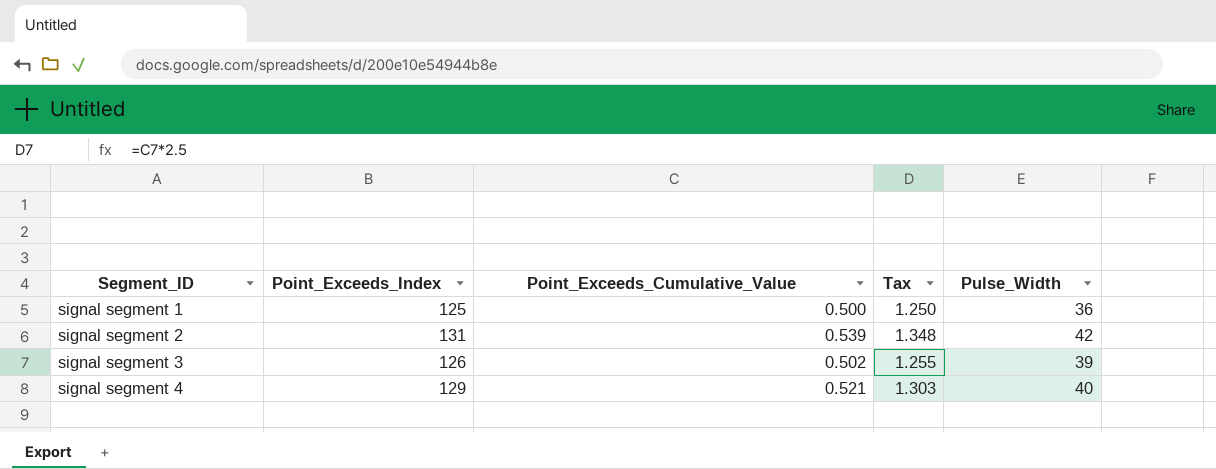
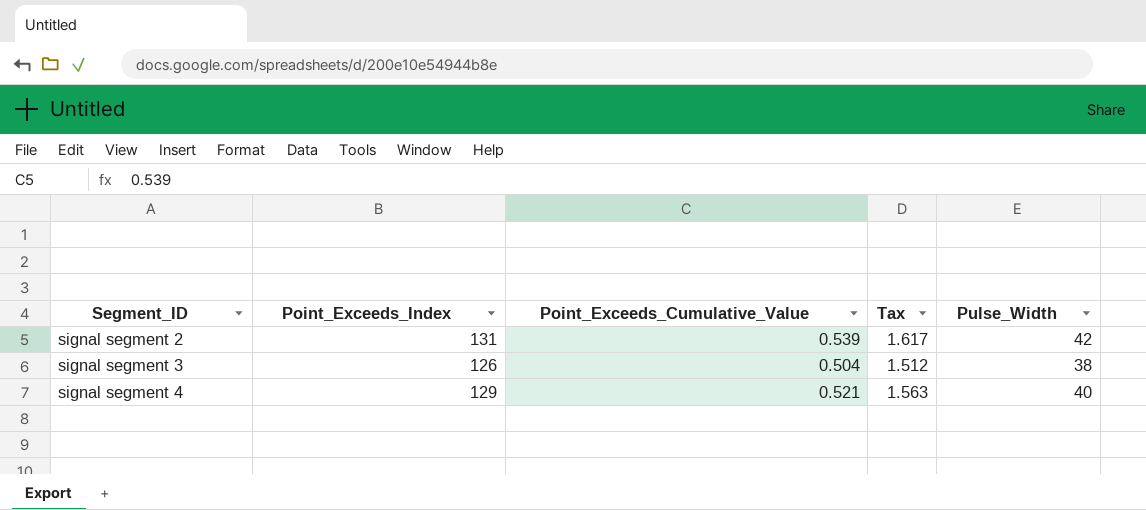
column Tax | formula: [Point_Exceeds_Cumulative_Value] * 2.5 -> [Point_Exceeds_Cumulative_Value] * 3
row signal segment 1: 125 | 0.500 | 1.250 | 36 -> none
signal segment 3 | Point_Exceeds_Cumulative_Value: 0.502 -> 0.504
signal segment 3 | Pulse_Width: 39 -> 38

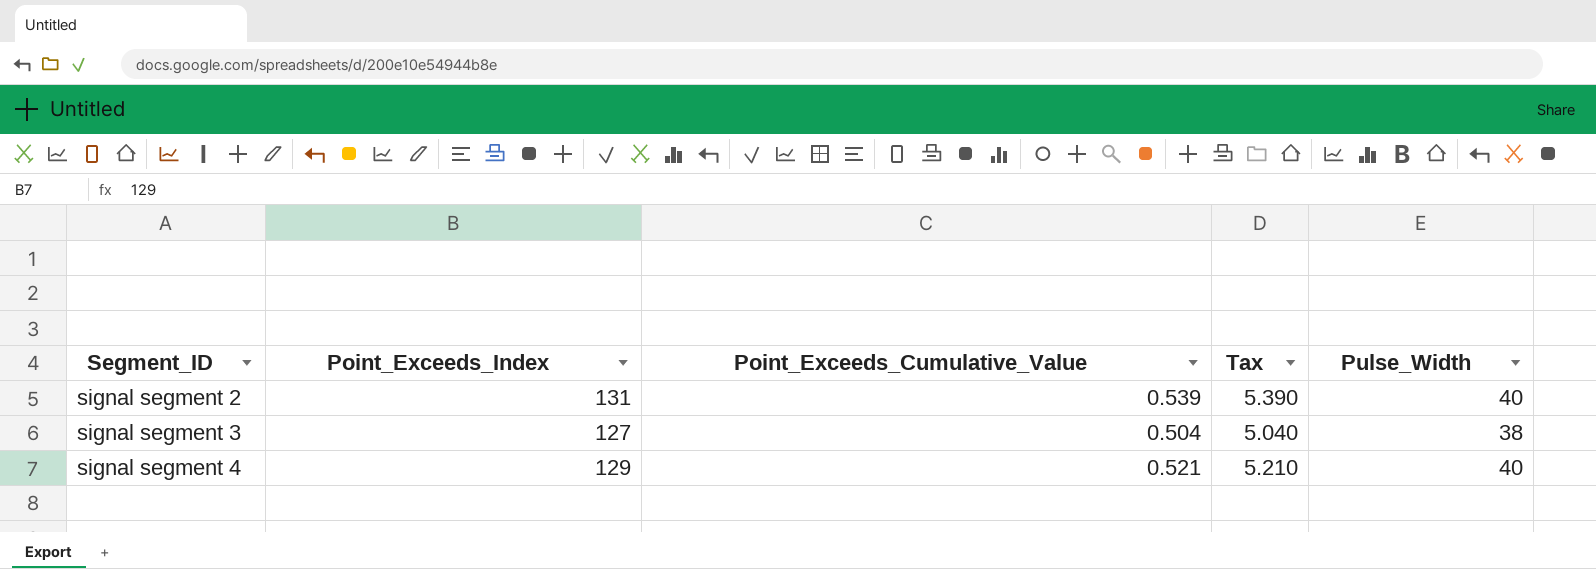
column Tax | formula: [Point_Exceeds_Cumulative_Value] * 3 -> [Point_Exceeds_Cumulative_Value] * 10
signal segment 2 | Pulse_Width: 42 -> 40
signal segment 3 | Point_Exceeds_Index: 126 -> 127

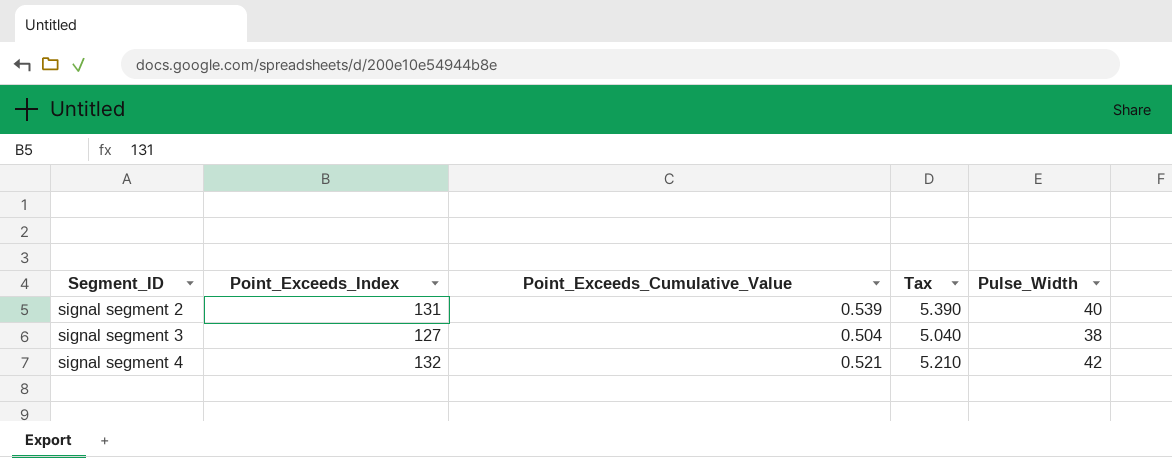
signal segment 4 | Point_Exceeds_Index: 129 -> 132
signal segment 4 | Pulse_Width: 40 -> 42

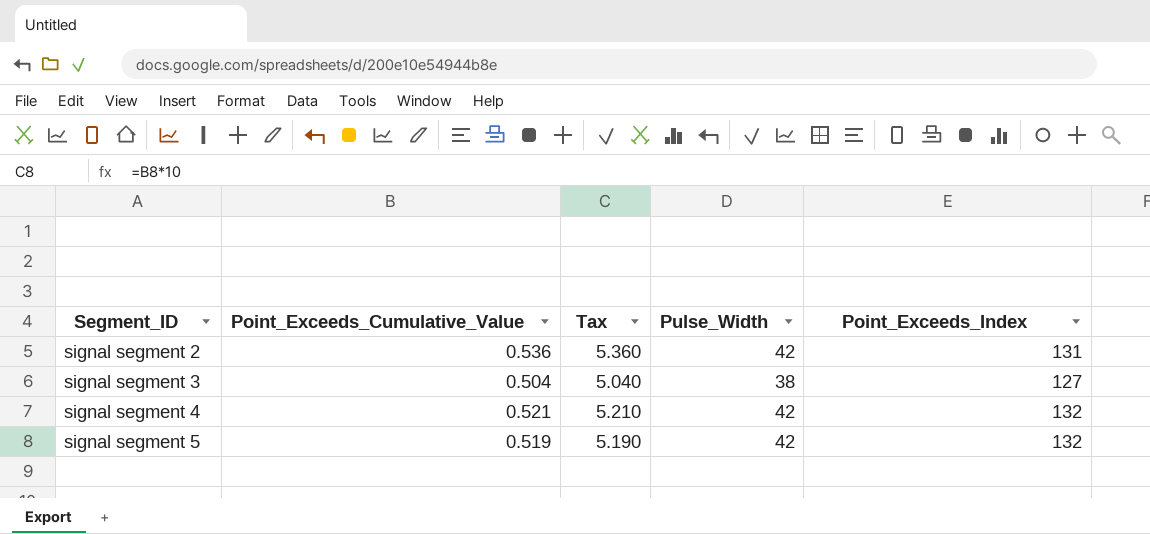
column Point_Exceeds_Index | position: 2 -> 5
signal segment 2 | Point_Exceeds_Cumulative_Value: 0.539 -> 0.536
signal segment 2 | Tax: 5.390 -> 5.360
signal segment 2 | Pulse_Width: 40 -> 42
row signal segment 5: none -> 0.519 | 5.190 | 42 | 132

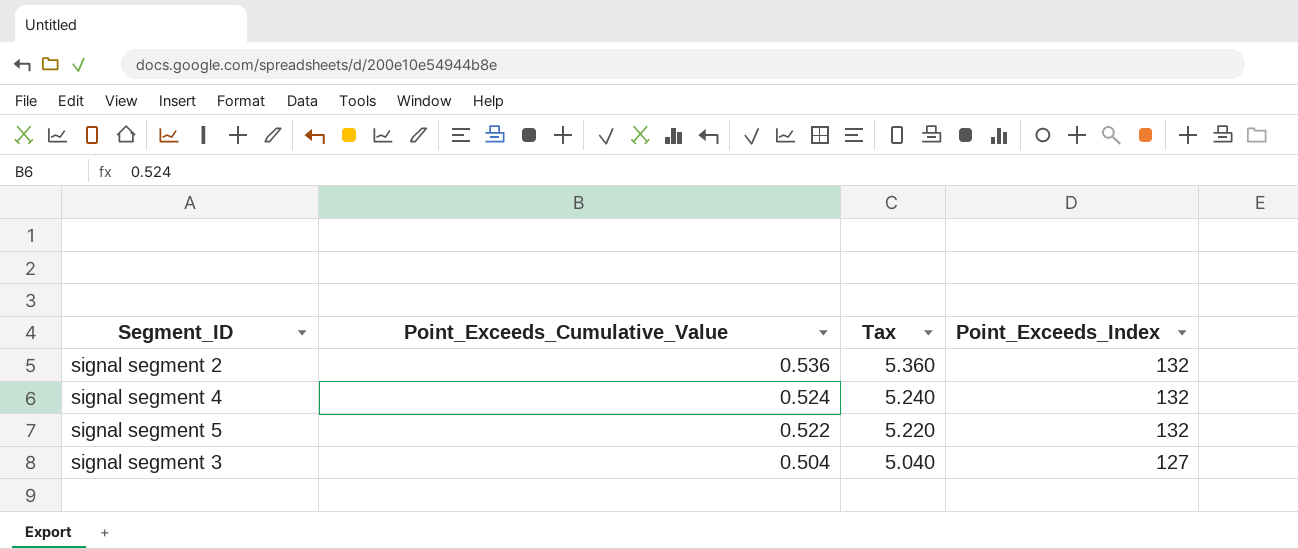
row order: Segment_ID ascending -> Point_Exceeds_Cumulative_Value descending
column Pulse_Width | position: 4 -> none
signal segment 2 | Point_Exceeds_Index: 131 -> 132
signal segment 4 | Point_Exceeds_Cumulative_Value: 0.521 -> 0.524
signal segment 4 | Tax: 5.210 -> 5.240
signal segment 5 | Point_Exceeds_Cumulative_Value: 0.519 -> 0.522
signal segment 5 | Tax: 5.190 -> 5.220

